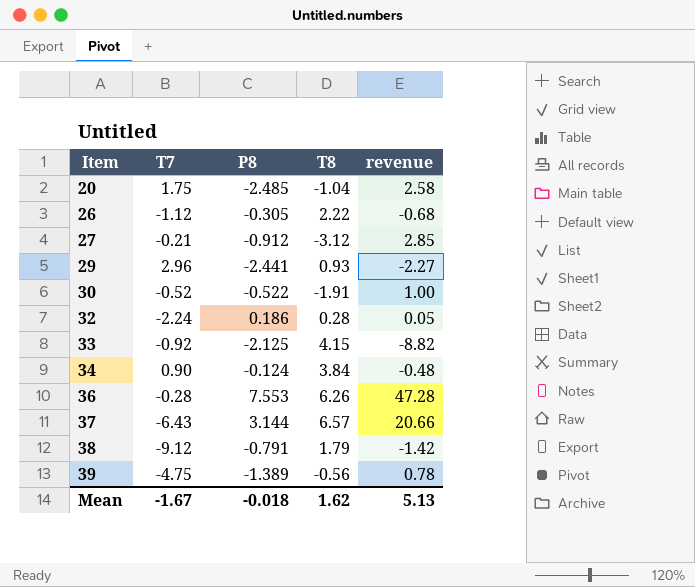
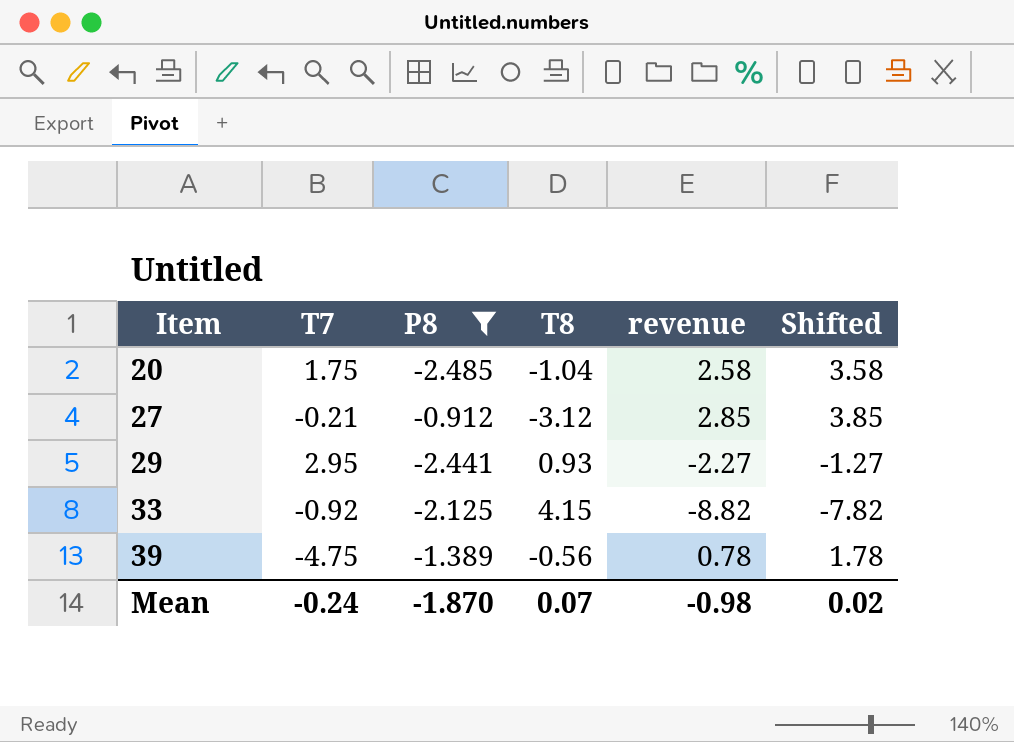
filter: none -> P8 <= -0.912
column Shifted | formula: none -> [revenue] + 1
29 | T7: 2.96 -> 2.95
Mean | T7: -1.67 -> -0.24
Mean | P8: -0.018 -> -1.870
Mean | T8: 1.62 -> 0.07
Mean | revenue: 5.13 -> -0.98

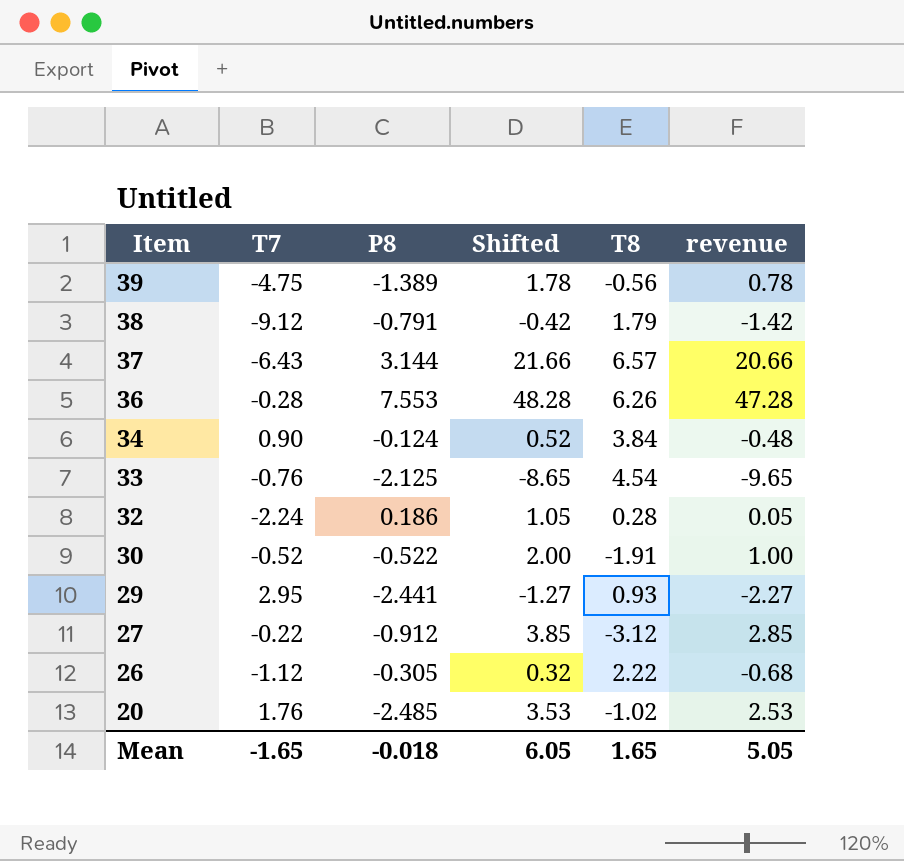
filter: P8 <= -0.912 -> none
row order: Item ascending -> Item descending
column Shifted | position: 6 -> 4
33 | T7: -0.92 -> -0.76
33 | Shifted: -7.82 -> -8.65
33 | T8: 4.15 -> 4.54
33 | revenue: -8.82 -> -9.65
27 | T7: -0.21 -> -0.22
20 | T7: 1.75 -> 1.76
20 | Shifted: 3.58 -> 3.53
20 | T8: -1.04 -> -1.02
20 | revenue: 2.58 -> 2.53
Mean | T7: -0.24 -> -1.65
Mean | P8: -1.870 -> -0.018
Mean | Shifted: 0.02 -> 6.05
Mean | T8: 0.07 -> 1.65
Mean | revenue: -0.98 -> 5.05

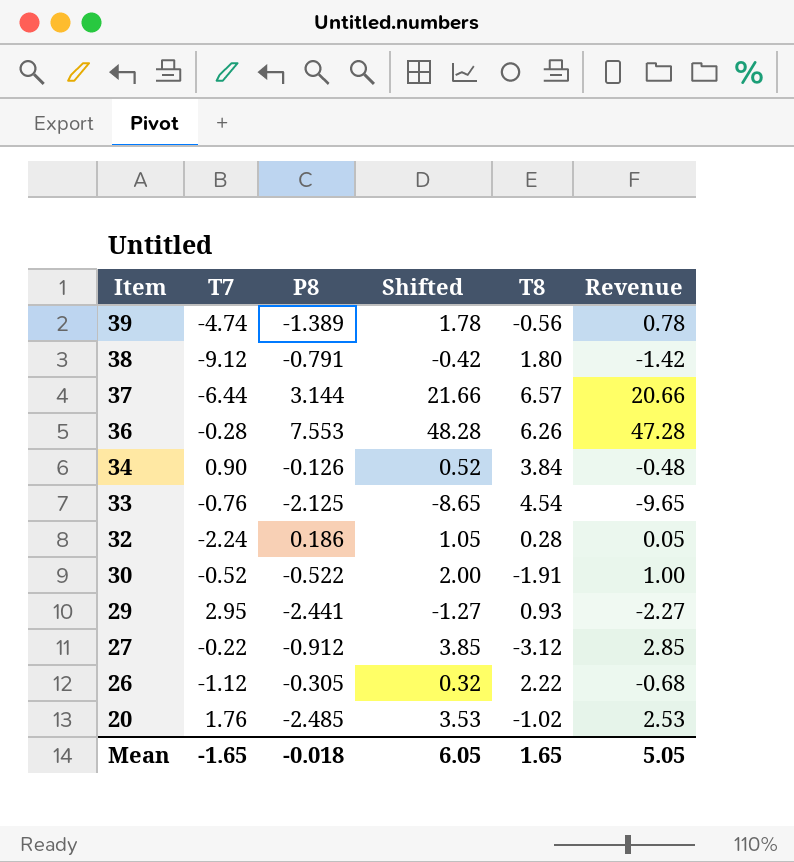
column name: revenue -> Revenue
39 | T7: -4.75 -> -4.74
38 | T8: 1.79 -> 1.80
37 | T7: -6.43 -> -6.44
34 | P8: -0.124 -> -0.126

